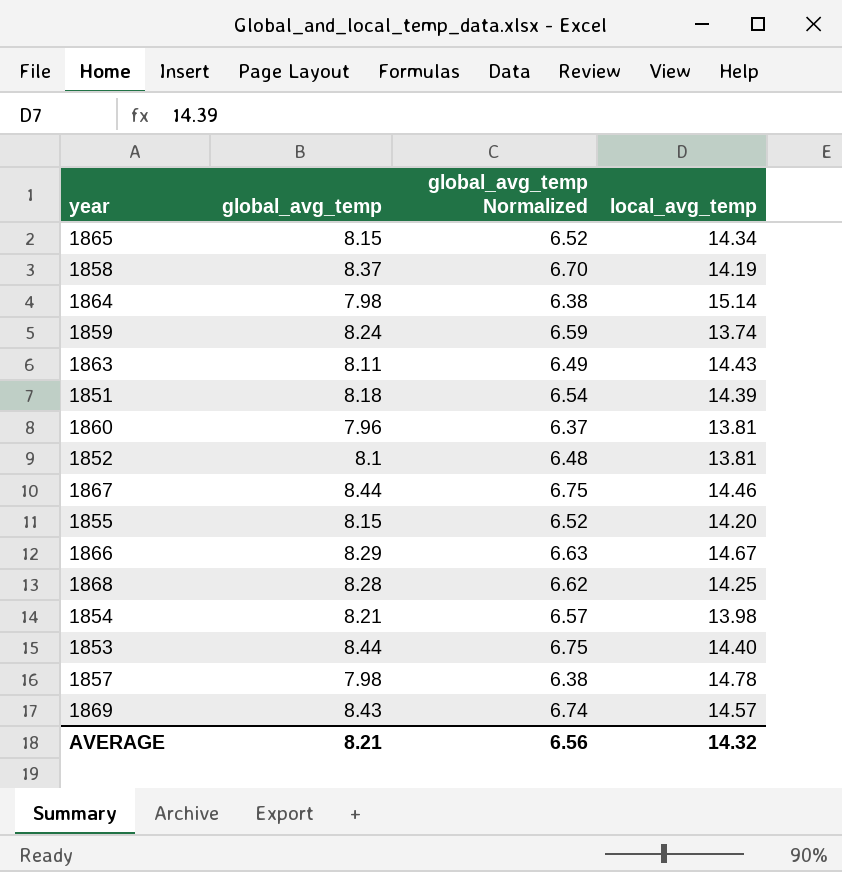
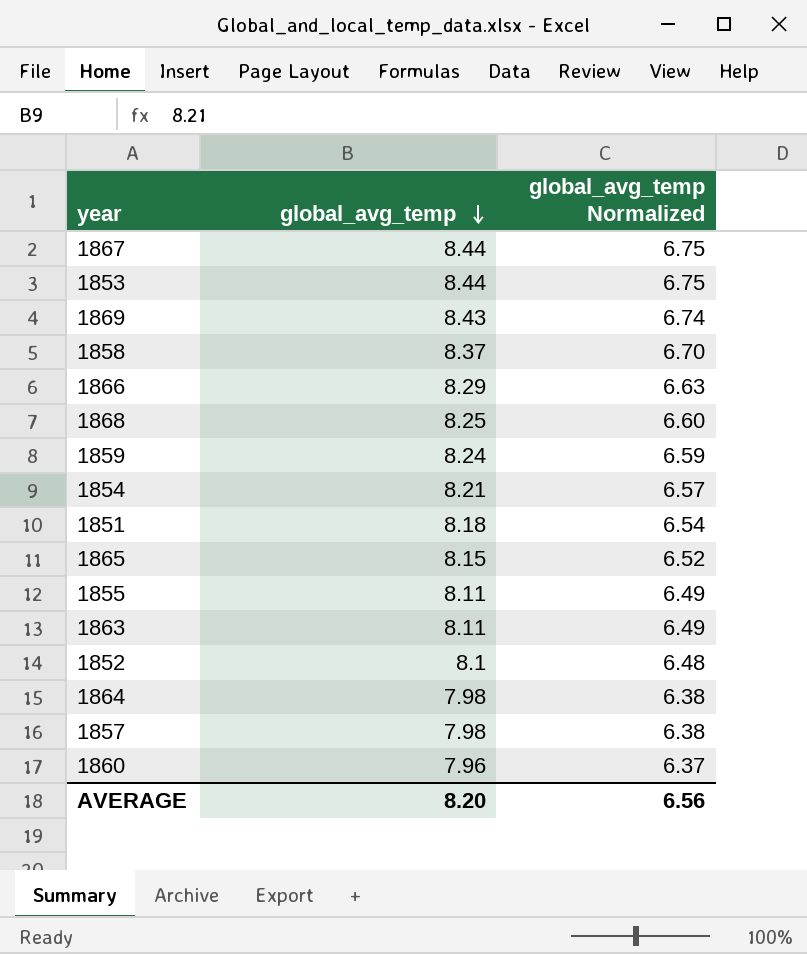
row order: none -> global_avg_temp descending
column local_avg_temp | position: 4 -> none
1868 | global_avg_temp: 8.28 -> 8.25
1868 | global_avg_temp Normalized: 6.62 -> 6.60
1855 | global_avg_temp: 8.15 -> 8.11
1855 | global_avg_temp Normalized: 6.52 -> 6.49
AVERAGE | global_avg_temp: 8.21 -> 8.20

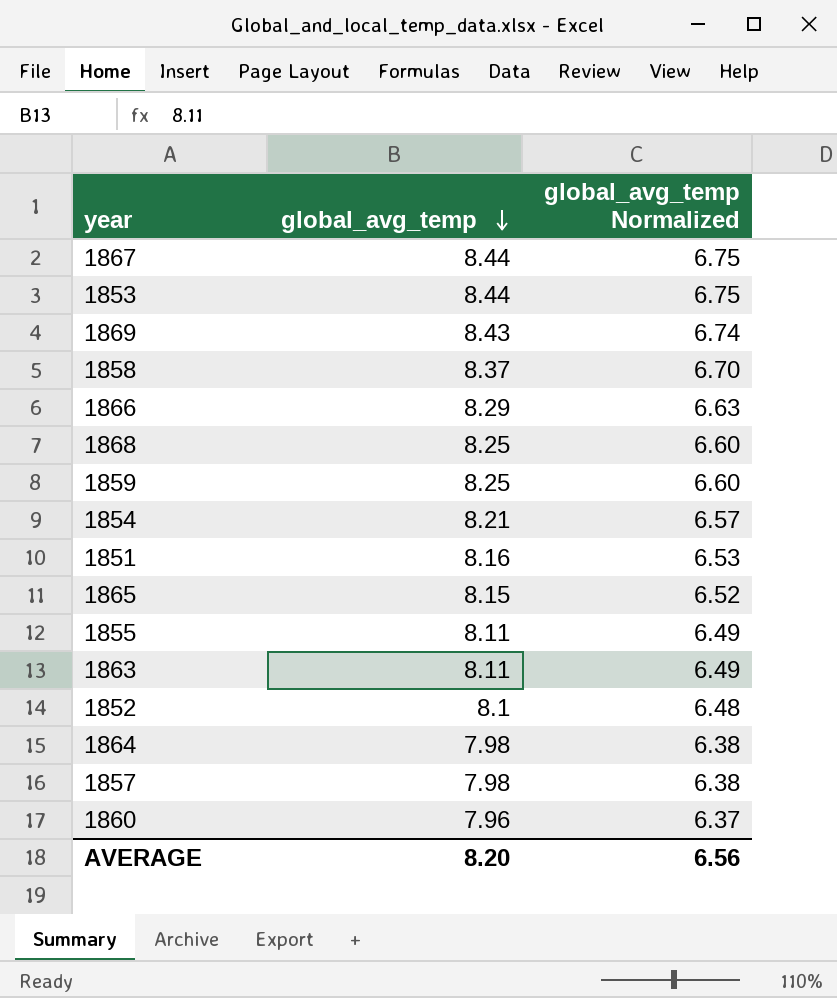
1859 | global_avg_temp: 8.24 -> 8.25
1859 | global_avg_temp Normalized: 6.59 -> 6.60
1851 | global_avg_temp: 8.18 -> 8.16
1851 | global_avg_temp Normalized: 6.54 -> 6.53

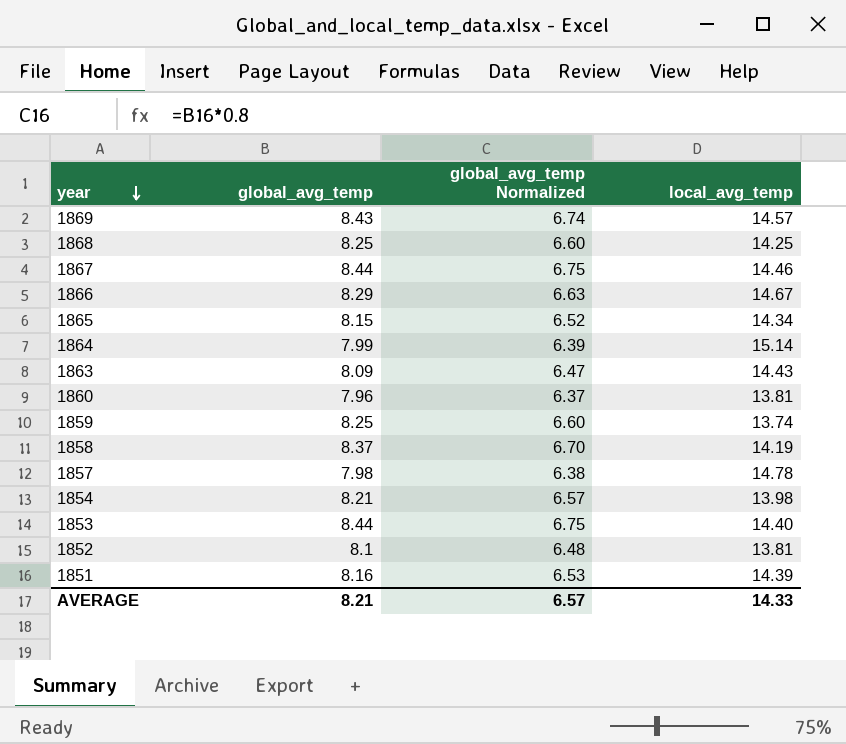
row order: global_avg_temp descending -> year descending
column local_avg_temp | position: none -> 4
row 1855: 8.11 | 6.49 -> none
1864 | global_avg_temp: 7.98 -> 7.99
1864 | global_avg_temp Normalized: 6.38 -> 6.39
1863 | global_avg_temp: 8.11 -> 8.09
1863 | global_avg_temp Normalized: 6.49 -> 6.47
AVERAGE | global_avg_temp: 8.20 -> 8.21
AVERAGE | global_avg_temp Normalized: 6.56 -> 6.57

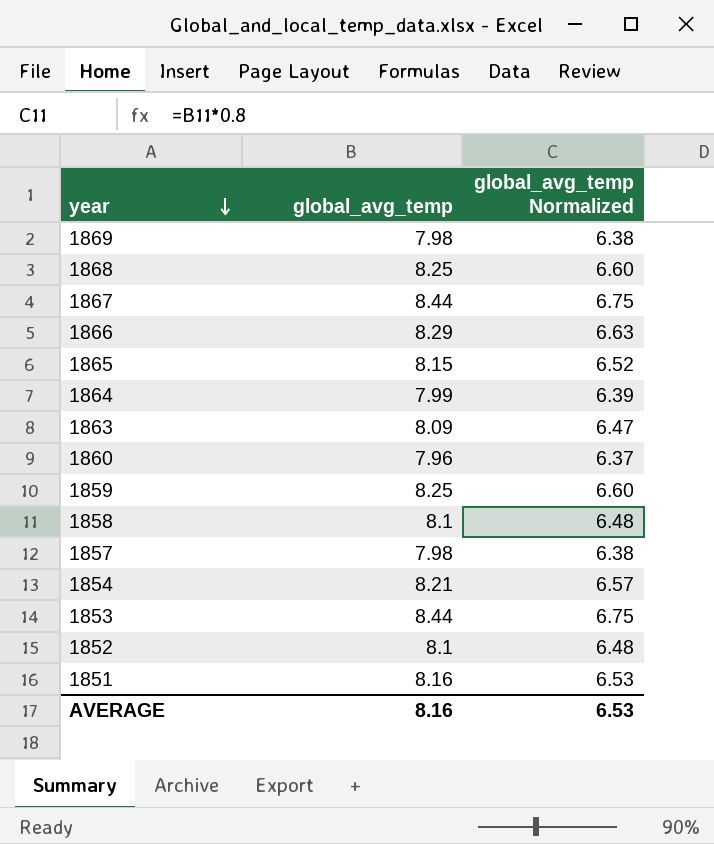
column local_avg_temp | position: 4 -> none
1869 | global_avg_temp: 8.43 -> 7.98
1869 | global_avg_temp Normalized: 6.74 -> 6.38
1858 | global_avg_temp: 8.37 -> 8.1
1858 | global_avg_temp Normalized: 6.70 -> 6.48
AVERAGE | global_avg_temp: 8.21 -> 8.16
AVERAGE | global_avg_temp Normalized: 6.57 -> 6.53

